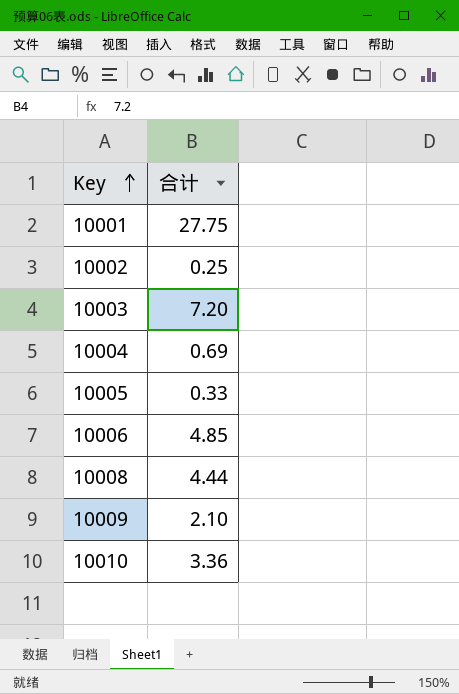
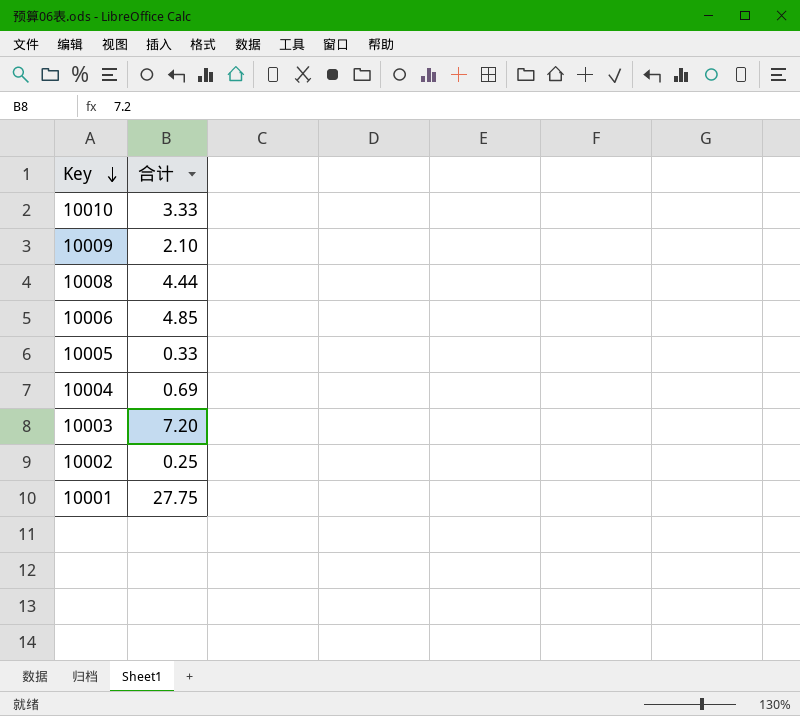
row order: Key ascending -> Key descending
10010 | 合计: 3.36 -> 3.33

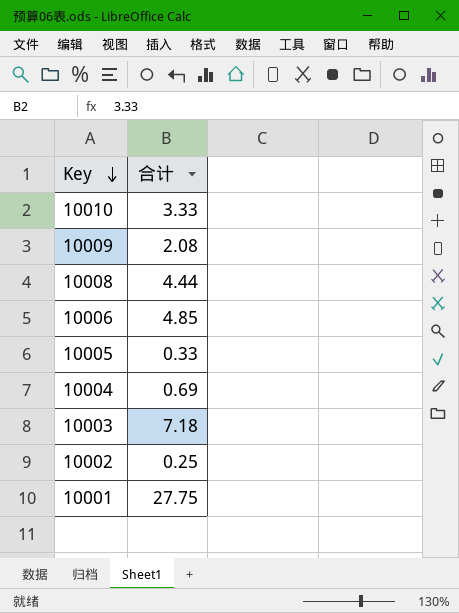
10009 | 合计: 2.10 -> 2.08
10003 | 合计: 7.20 -> 7.18

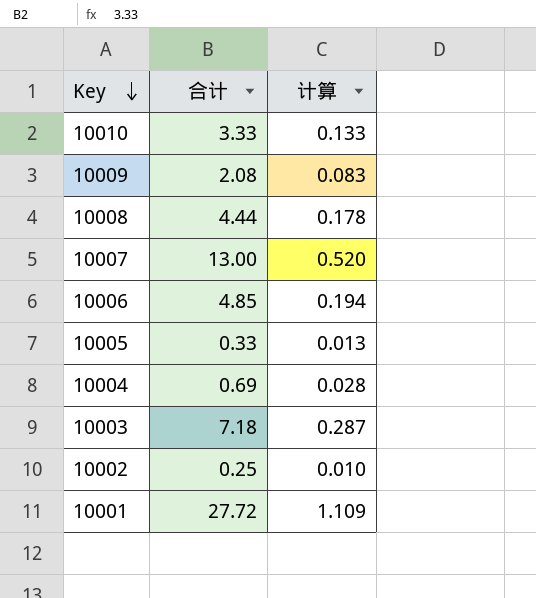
column 计算 | formula: none -> [合计] * 0.04
row 10007: none -> 13.00 | 0.520
10001 | 合计: 27.75 -> 27.72

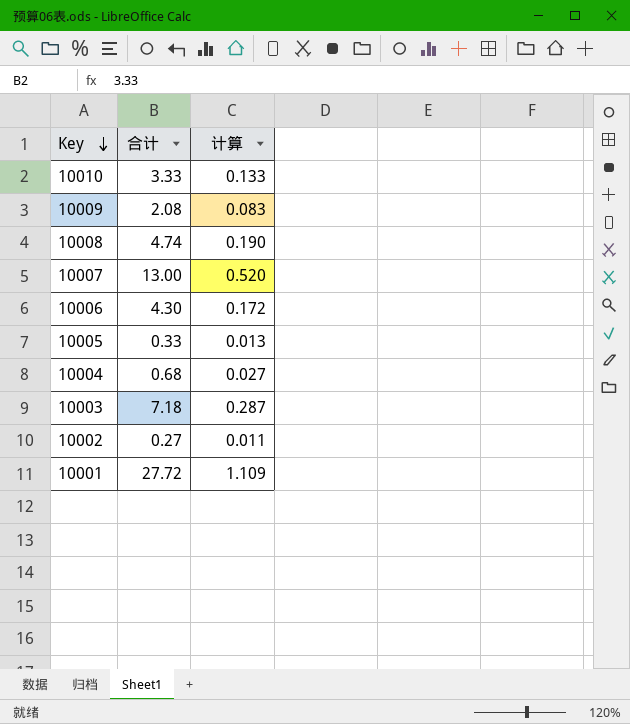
10008 | 合计: 4.44 -> 4.74
10008 | 计算: 0.178 -> 0.190
10006 | 合计: 4.85 -> 4.30
10006 | 计算: 0.194 -> 0.172
10004 | 合计: 0.69 -> 0.68
10004 | 计算: 0.028 -> 0.027
10002 | 合计: 0.25 -> 0.27
10002 | 计算: 0.010 -> 0.011

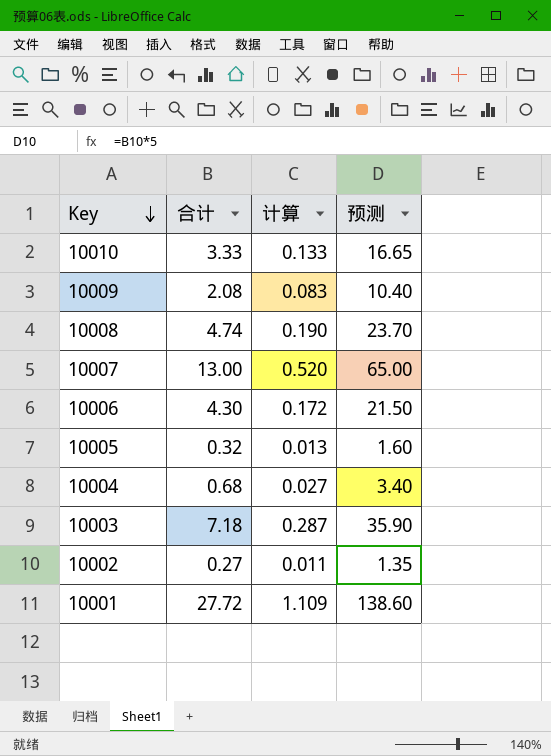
column 预测 | formula: none -> [合计] * 5
10005 | 合计: 0.33 -> 0.32

